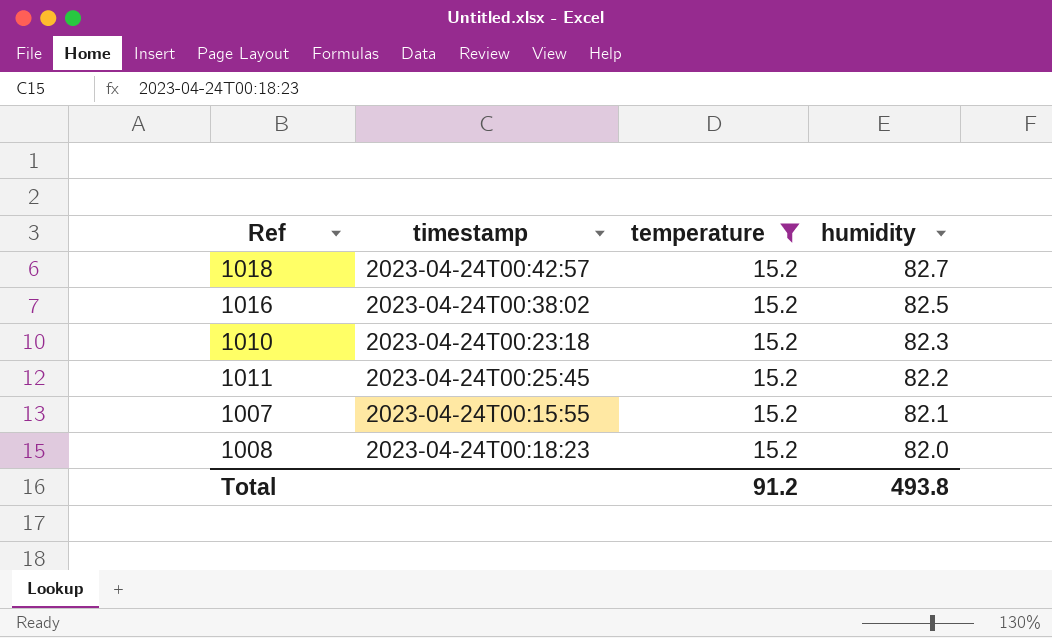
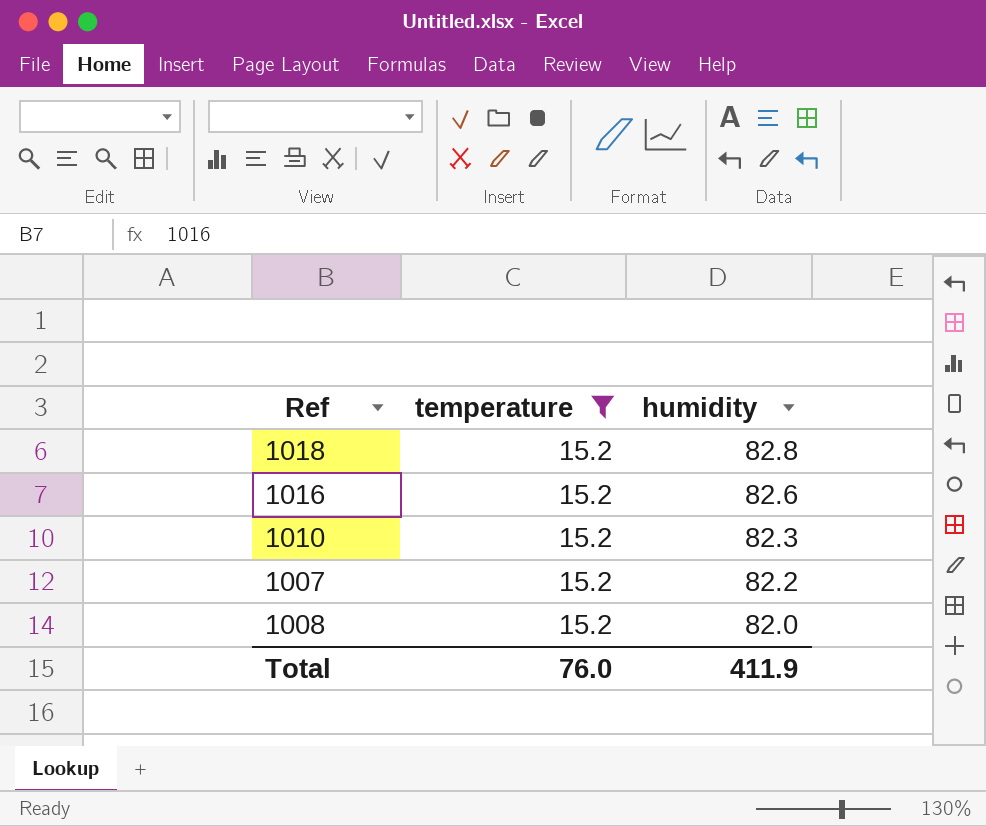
column timestamp | position: 2 -> none
row 1011: 2023-04-24T00:25:45 | 15.2 | 82.2 -> none
1018 | humidity: 82.7 -> 82.8
1016 | humidity: 82.5 -> 82.6
1007 | humidity: 82.1 -> 82.2
Total | temperature: 91.2 -> 76.0
Total | humidity: 493.8 -> 411.9

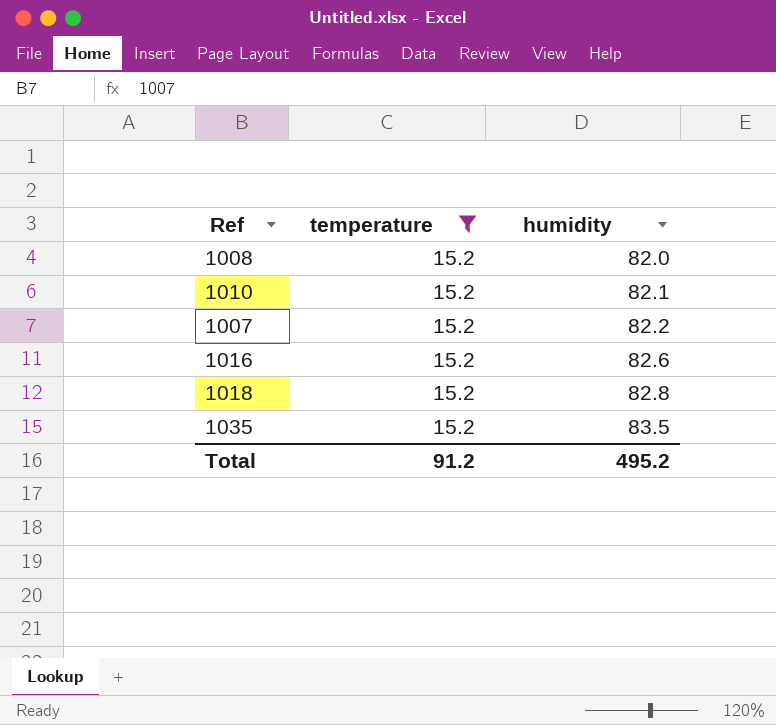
row order: humidity descending -> humidity ascending
1010 | humidity: 82.3 -> 82.1
row 1035: none -> 15.2 | 83.5
Total | temperature: 76.0 -> 91.2
Total | humidity: 411.9 -> 495.2

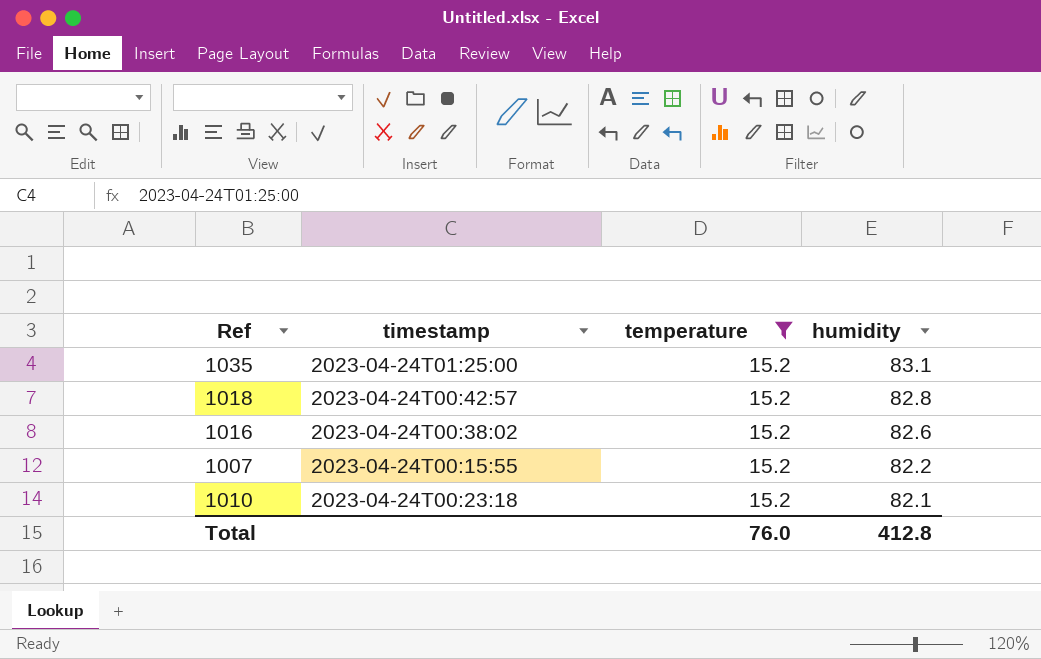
row order: humidity ascending -> humidity descending
column timestamp | position: none -> 2
row 1008: 15.2 | 82.0 -> none
1035 | humidity: 83.5 -> 83.1
Total | temperature: 91.2 -> 76.0
Total | humidity: 495.2 -> 412.8

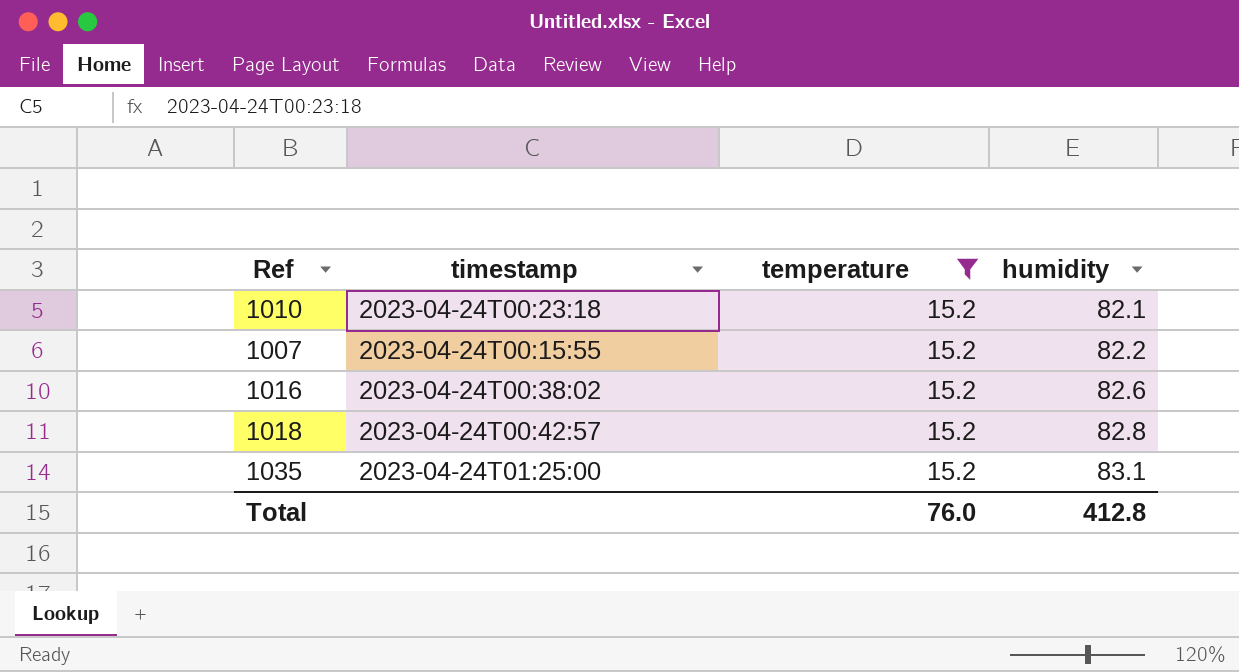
row order: humidity descending -> humidity ascending

